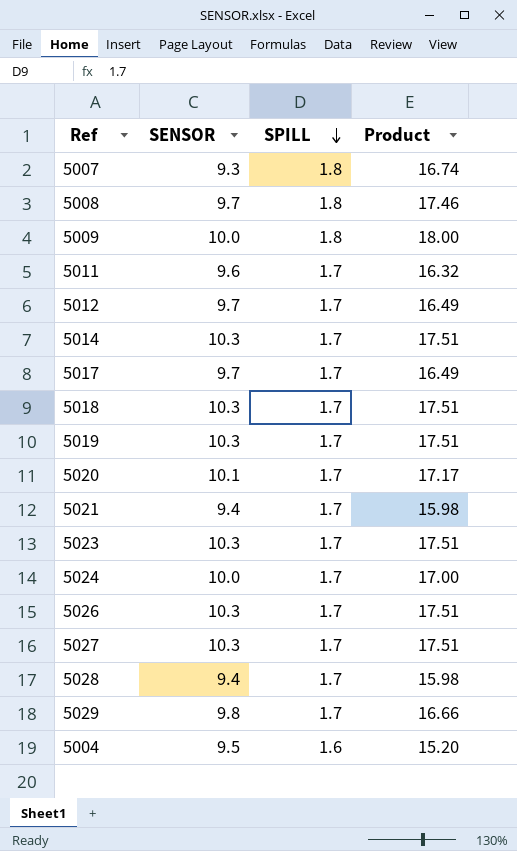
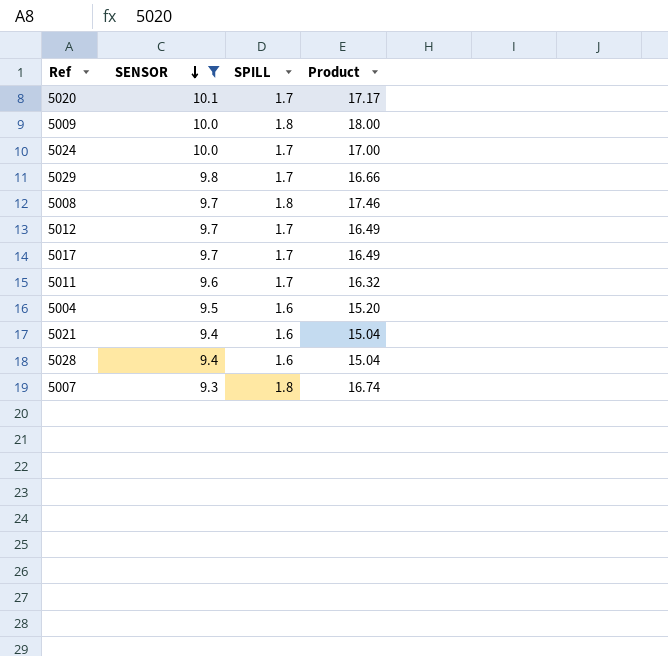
filter: none -> SENSOR != 10.3
row order: SPILL descending -> SENSOR descending
5021 | SPILL: 1.7 -> 1.6
5021 | Product: 15.98 -> 15.04
5028 | SPILL: 1.7 -> 1.6
5028 | Product: 15.98 -> 15.04

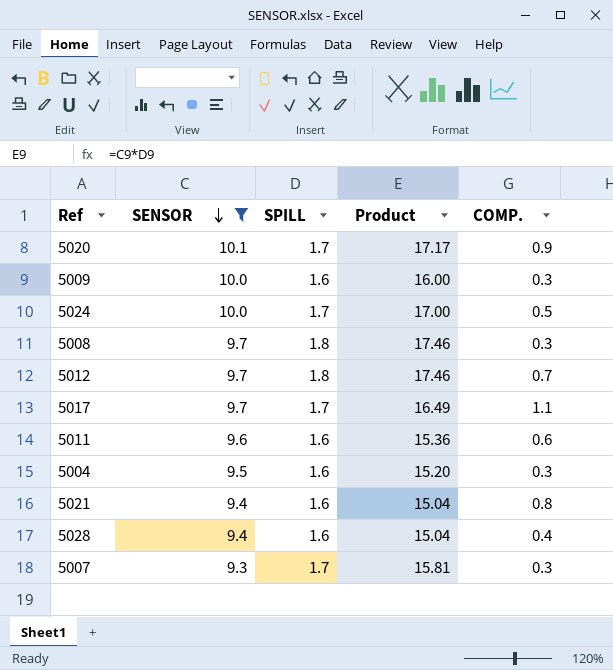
column COMP. | position: none -> 5
row 5029: 9.8 | 1.7 | 16.66 -> none
5009 | SPILL: 1.8 -> 1.6
5009 | Product: 18.00 -> 16.00
5012 | SPILL: 1.7 -> 1.8
5012 | Product: 16.49 -> 17.46
5011 | SPILL: 1.7 -> 1.6
5011 | Product: 16.32 -> 15.36
5007 | SPILL: 1.8 -> 1.7
5007 | Product: 16.74 -> 15.81

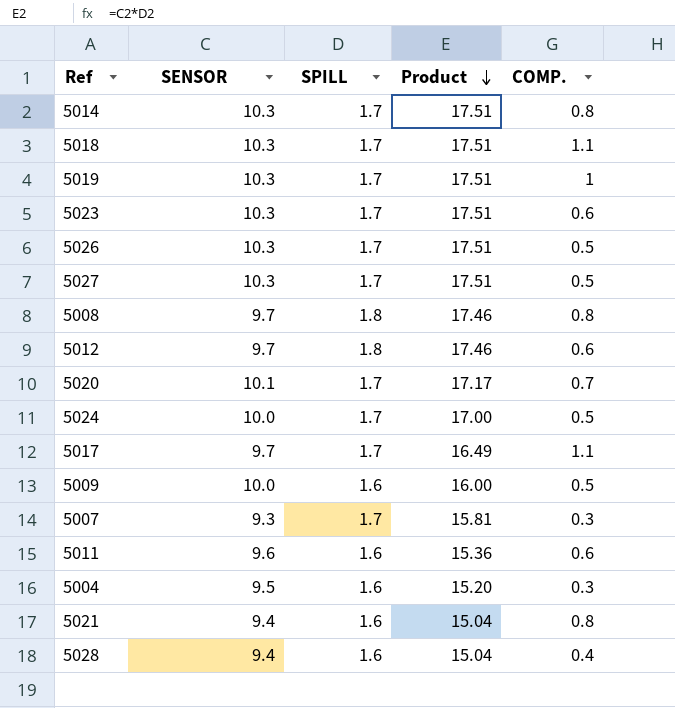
filter: SENSOR != 10.3 -> none
row order: SENSOR descending -> Product descending
5008 | COMP.: 0.3 -> 0.8
5012 | COMP.: 0.7 -> 0.6
5020 | COMP.: 0.9 -> 0.7
5009 | COMP.: 0.3 -> 0.5

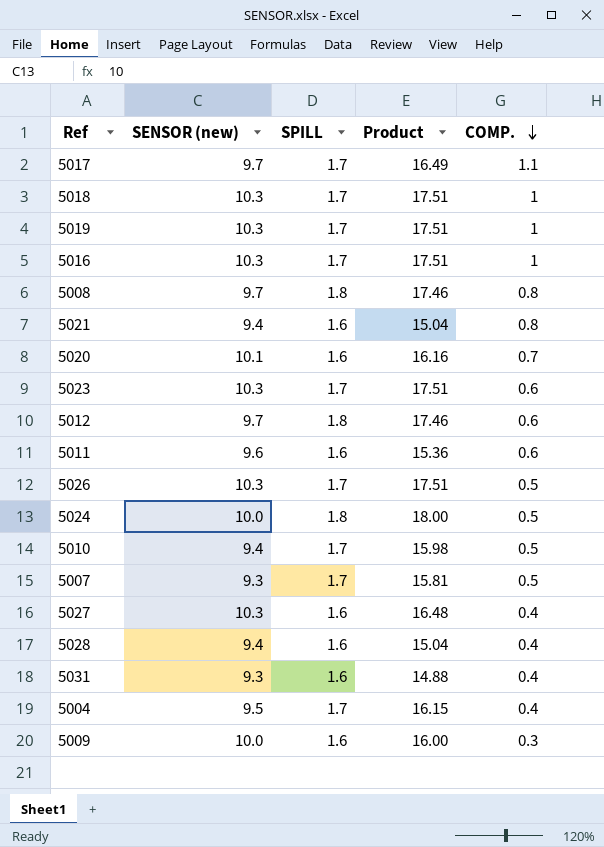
row order: Product descending -> COMP. descending
column name: SENSOR -> SENSOR (new)
row 5014: 10.3 | 1.7 | 17.51 | 0.8 -> none
5018 | COMP.: 1.1 -> 1
row 5016: none -> 10.3 | 1.7 | 17.51 | 1
5020 | SPILL: 1.7 -> 1.6
5020 | Product: 17.17 -> 16.16
5024 | SPILL: 1.7 -> 1.8
5024 | Product: 17.00 -> 18.00
row 5010: none -> 9.4 | 1.7 | 15.98 | 0.5
5007 | COMP.: 0.3 -> 0.5
5027 | SPILL: 1.7 -> 1.6
5027 | Product: 17.51 -> 16.48
5027 | COMP.: 0.5 -> 0.4
row 5031: none -> 9.3 | 1.6 | 14.88 | 0.4
5004 | SPILL: 1.6 -> 1.7
5004 | Product: 15.20 -> 16.15
5004 | COMP.: 0.3 -> 0.4
5009 | COMP.: 0.5 -> 0.3

